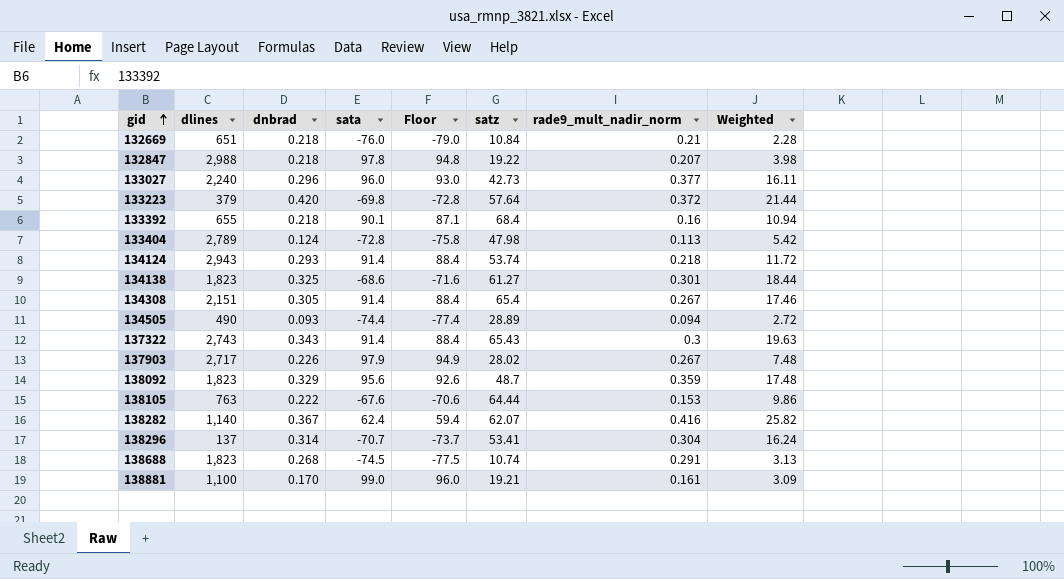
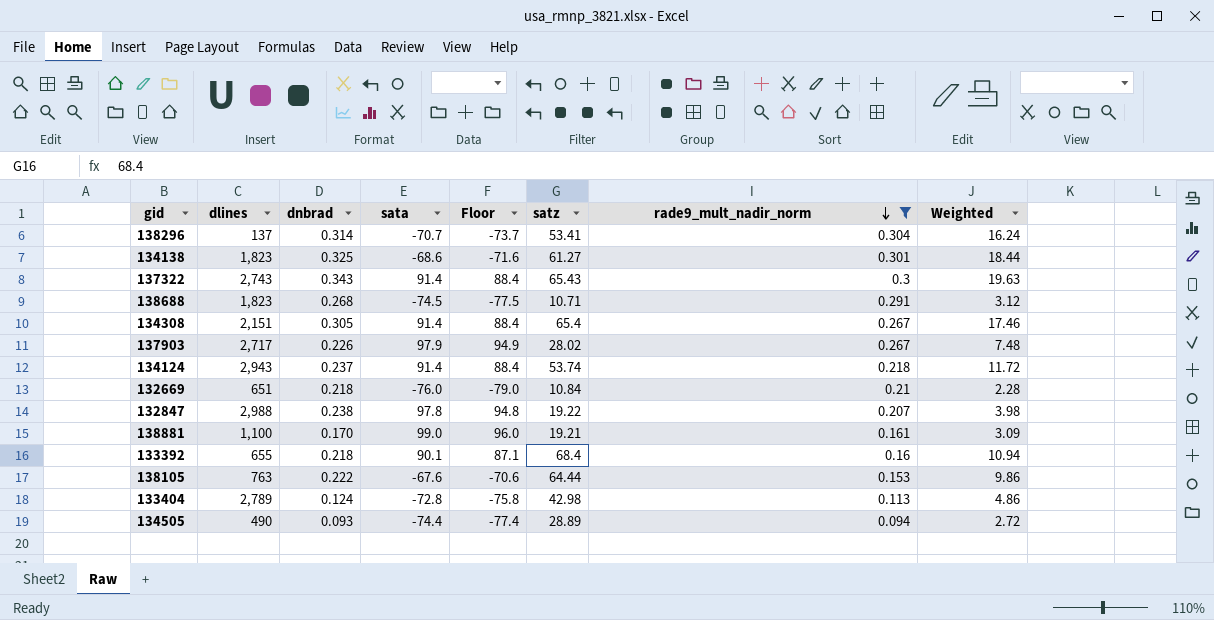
filter: none -> rade9_mult_nadir_norm <= 0.304
row order: gid ascending -> rade9_mult_nadir_norm descending
138688 | satz: 10.74 -> 10.71
138688 | Weighted: 3.13 -> 3.12
134124 | dnbrad: 0.293 -> 0.237
132847 | dnbrad: 0.218 -> 0.238
133404 | satz: 47.98 -> 42.98
133404 | Weighted: 5.42 -> 4.86

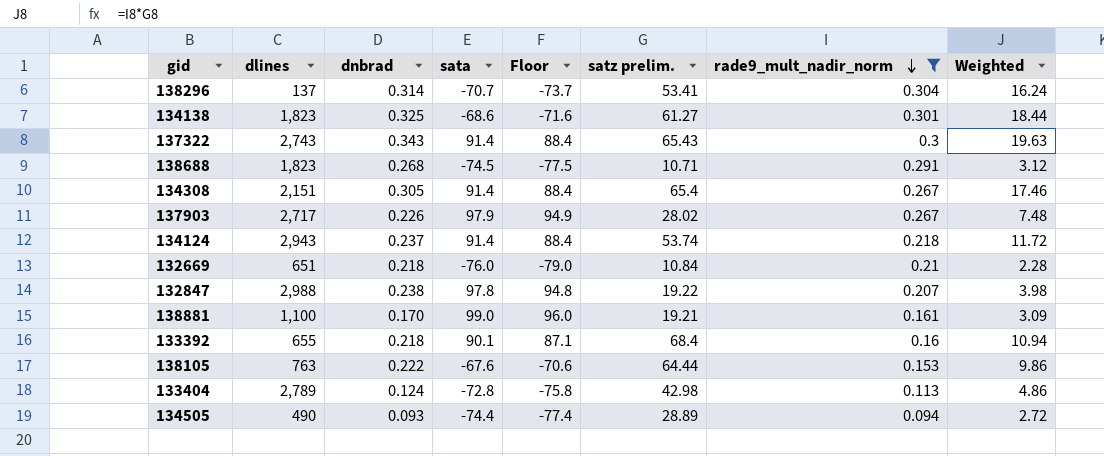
column name: satz -> satz prelim.

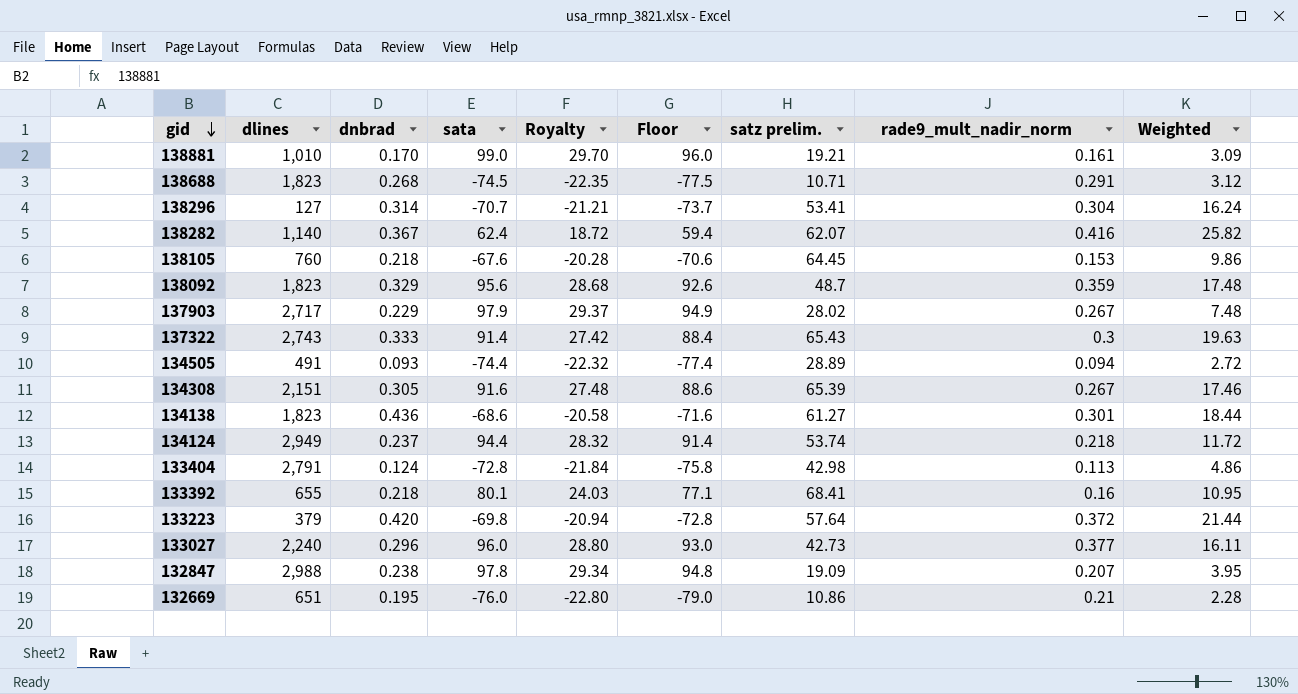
filter: rade9_mult_nadir_norm <= 0.304 -> none
row order: rade9_mult_nadir_norm descending -> gid descending
column Royalty | formula: none -> [sata] * 0.3
138881 | dlines: 1,100 -> 1,010
138296 | dlines: 137 -> 127
138105 | dlines: 763 -> 760
138105 | dnbrad: 0.222 -> 0.218
138105 | satz prelim.: 64.44 -> 64.45
137903 | dnbrad: 0.226 -> 0.229
137322 | dnbrad: 0.343 -> 0.333
134505 | dlines: 490 -> 491
134308 | sata: 91.4 -> 91.6
134308 | Floor: 88.4 -> 88.6
134308 | satz prelim.: 65.4 -> 65.39
134138 | dnbrad: 0.325 -> 0.436
134124 | dlines: 2,943 -> 2,949
134124 | sata: 91.4 -> 94.4
134124 | Floor: 88.4 -> 91.4
133404 | dlines: 2,789 -> 2,791
133392 | sata: 90.1 -> 80.1
133392 | Floor: 87.1 -> 77.1
133392 | satz prelim.: 68.4 -> 68.41
133392 | Weighted: 10.94 -> 10.95
132847 | satz prelim.: 19.22 -> 19.09
132847 | Weighted: 3.98 -> 3.95
132669 | dnbrad: 0.218 -> 0.195
132669 | satz prelim.: 10.84 -> 10.86

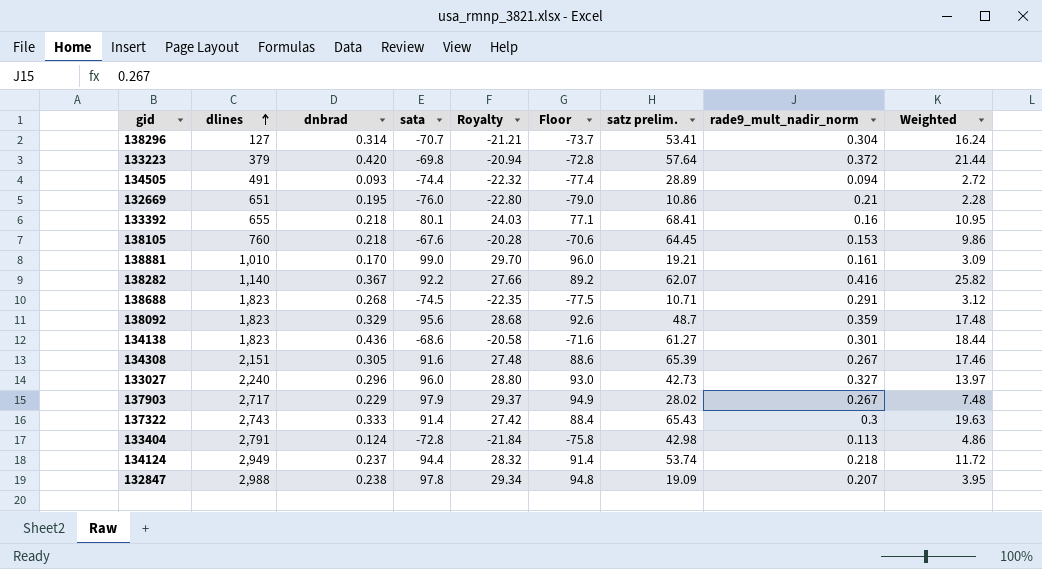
row order: gid descending -> dlines ascending
138282 | sata: 62.4 -> 92.2
138282 | Royalty: 18.72 -> 27.66
138282 | Floor: 59.4 -> 89.2
133027 | rade9_mult_nadir_norm: 0.377 -> 0.327
133027 | Weighted: 16.11 -> 13.97

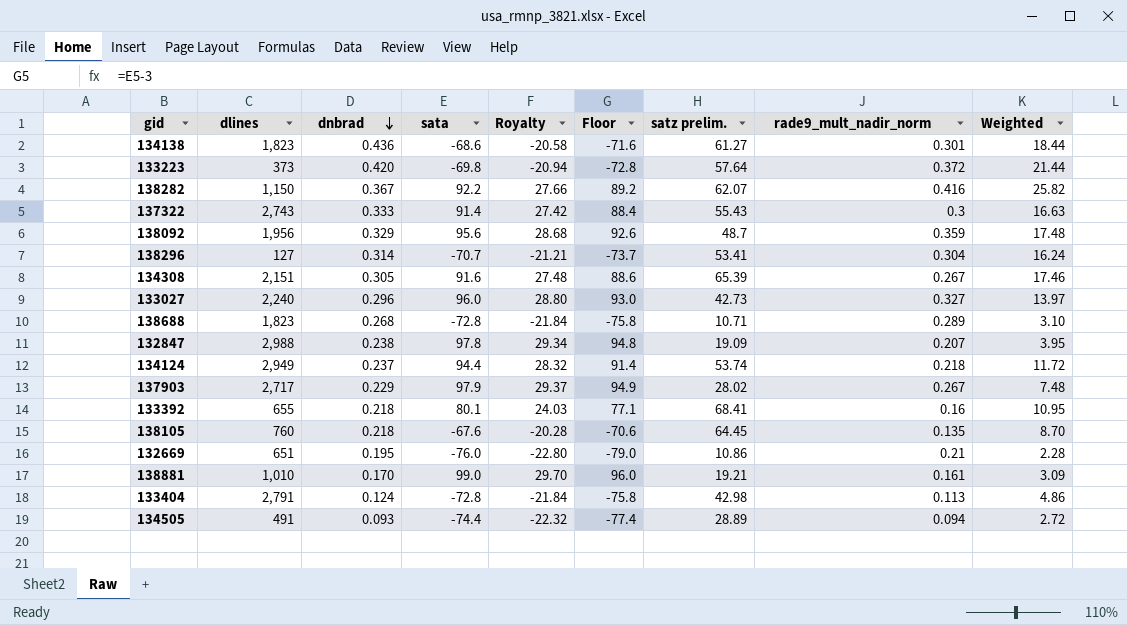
row order: dlines ascending -> dnbrad descending
133223 | dlines: 379 -> 373
138282 | dlines: 1,140 -> 1,150
137322 | satz prelim.: 65.43 -> 55.43
137322 | Weighted: 19.63 -> 16.63
138092 | dlines: 1,823 -> 1,956
138688 | sata: -74.5 -> -72.8
138688 | Royalty: -22.35 -> -21.84
138688 | Floor: -77.5 -> -75.8
138688 | rade9_mult_nadir_norm: 0.291 -> 0.289
138688 | Weighted: 3.12 -> 3.10
138105 | rade9_mult_nadir_norm: 0.153 -> 0.135
138105 | Weighted: 9.86 -> 8.70

